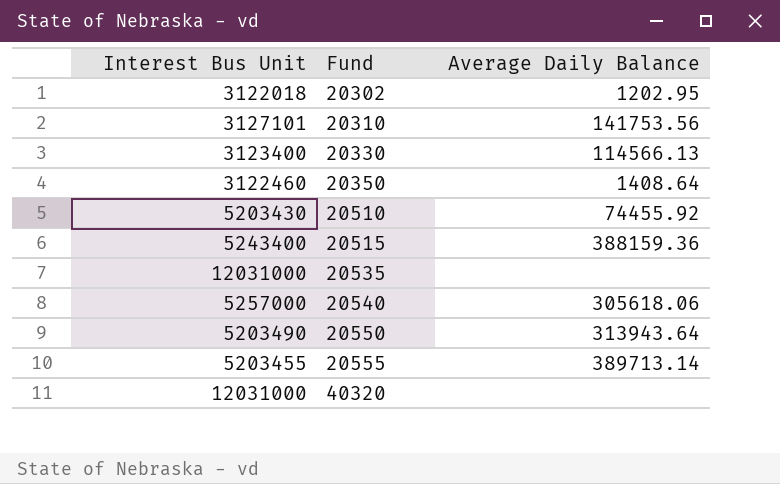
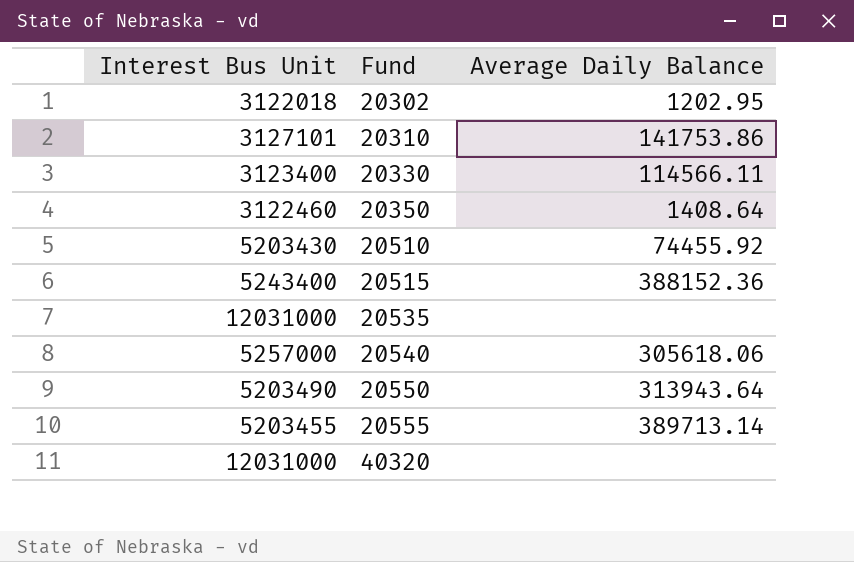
20310 | Average Daily Balance: 141753.56 -> 141753.86
20330 | Average Daily Balance: 114566.13 -> 114566.11
20515 | Average Daily Balance: 388159.36 -> 388152.36

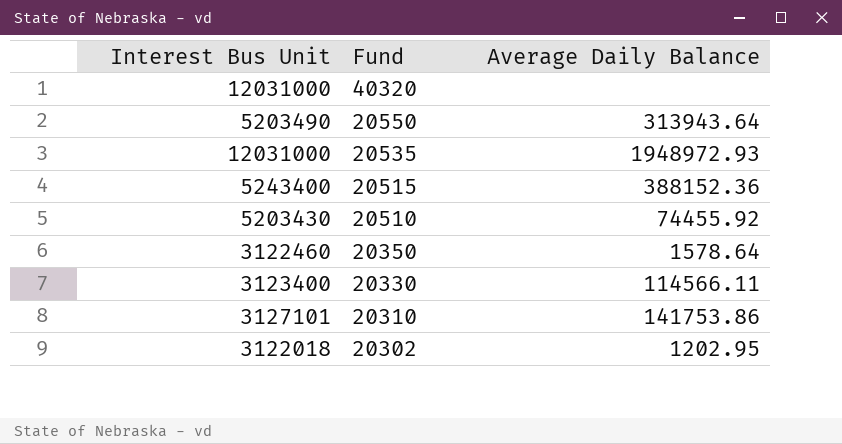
row order: Fund ascending -> Fund descending
row 20540: 5257000 | 305618.06 -> none
row 20555: 5203455 | 389713.14 -> none
20535 | Average Daily Balance: none -> 1948972.93
20350 | Average Daily Balance: 1408.64 -> 1578.64

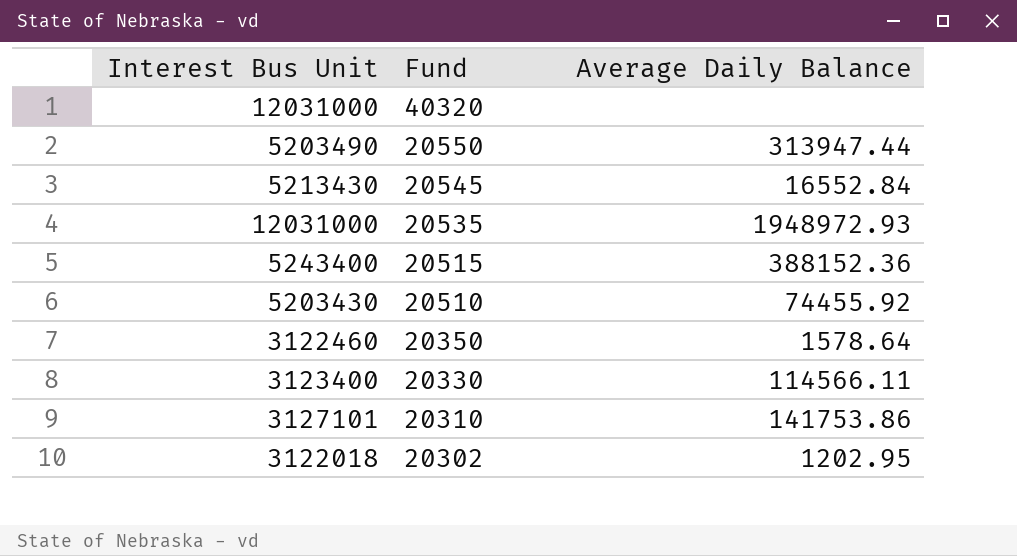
20550 | Average Daily Balance: 313943.64 -> 313947.44
row 20545: none -> 5213430 | 16552.84

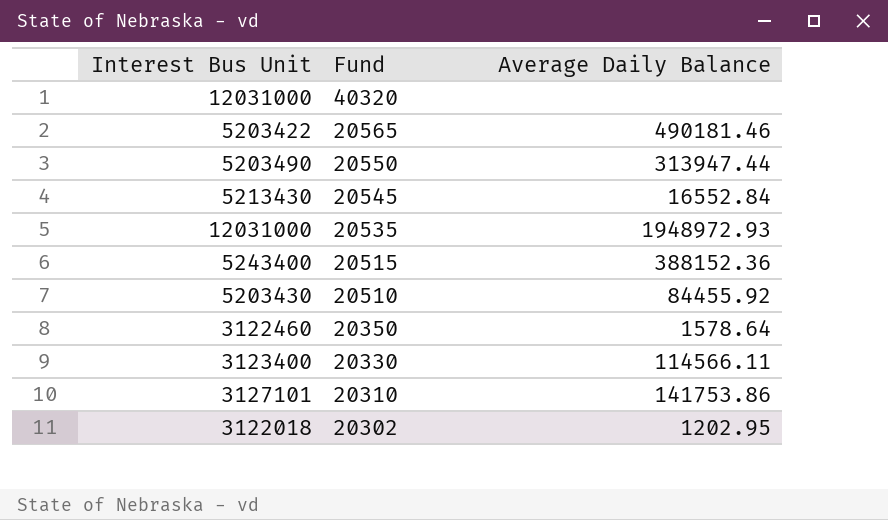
row 20565: none -> 5203422 | 490181.46
20510 | Average Daily Balance: 74455.92 -> 84455.92

